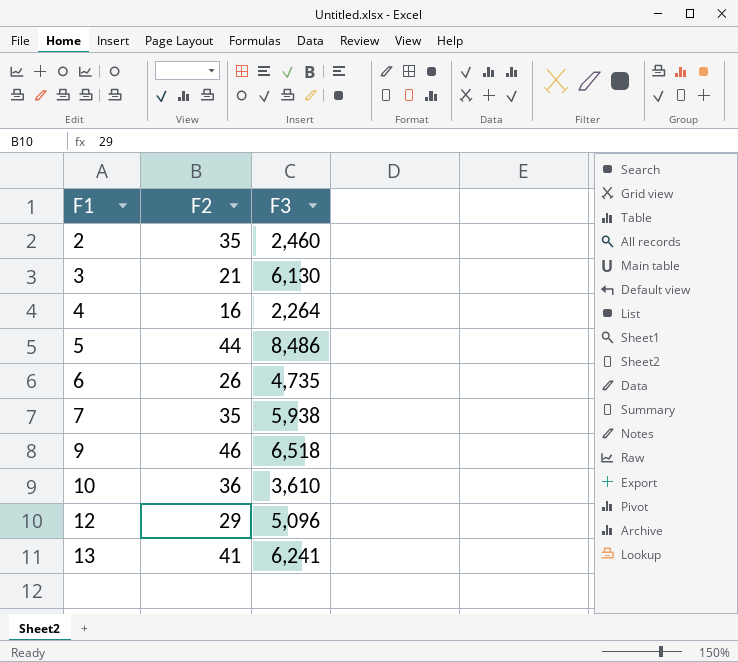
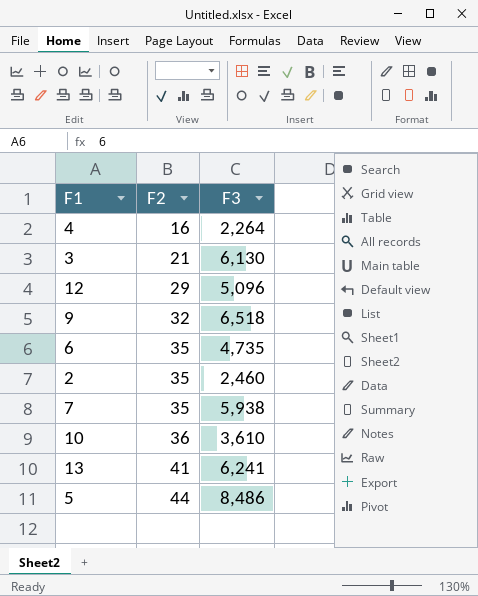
row order: F1 ascending -> F2 ascending
9 | F2: 46 -> 32
6 | F2: 26 -> 35

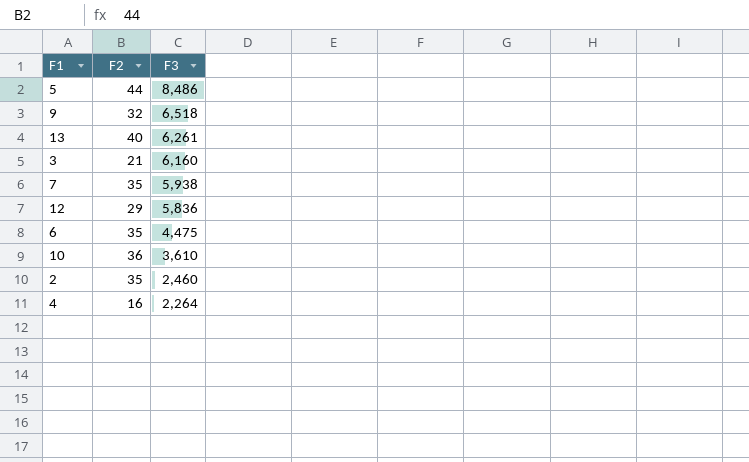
row order: F2 ascending -> F3 descending
13 | F2: 41 -> 40
13 | F3: 6,241 -> 6,261
3 | F3: 6,130 -> 6,160
12 | F3: 5,096 -> 5,836
6 | F3: 4,735 -> 4,475

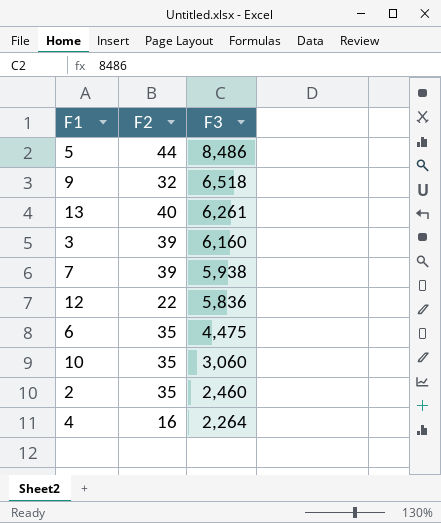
3 | F2: 21 -> 39
7 | F2: 35 -> 39
12 | F2: 29 -> 22
10 | F2: 36 -> 35
10 | F3: 3,610 -> 3,060

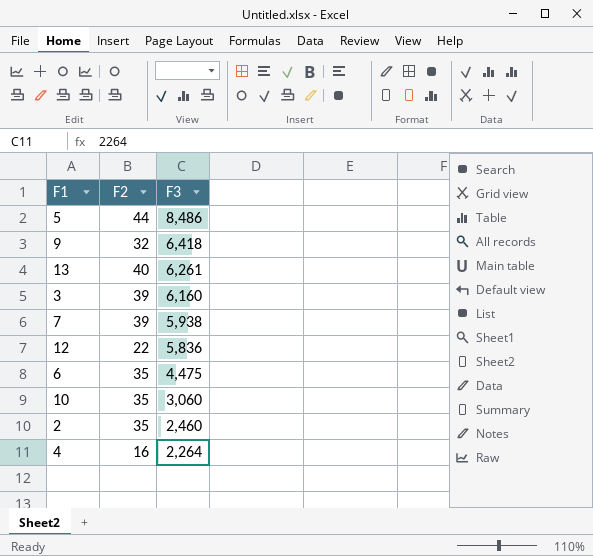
9 | F3: 6,518 -> 6,418

